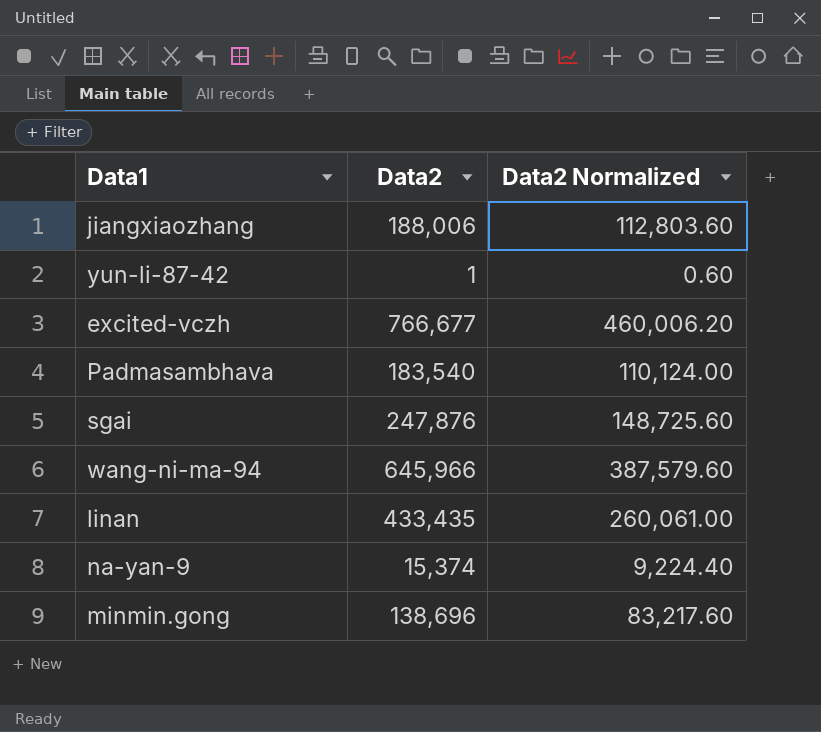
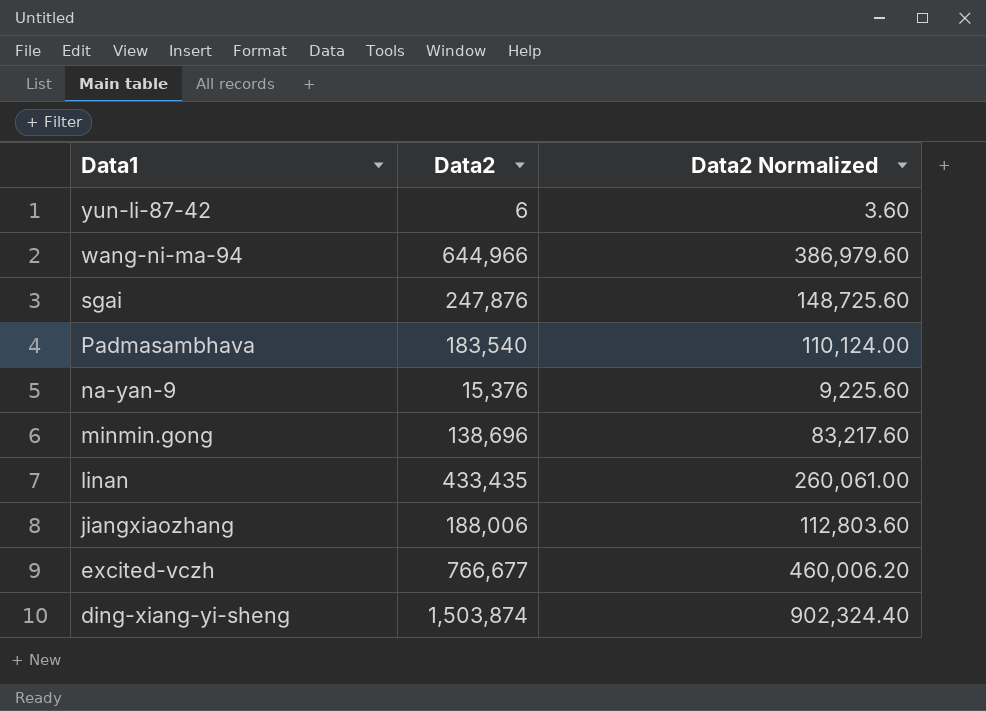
row order: none -> Data1 descending
yun-li-87-42 | Data2: 1 -> 6
yun-li-87-42 | Data2 Normalized: 0.60 -> 3.60
wang-ni-ma-94 | Data2: 645,966 -> 644,966
wang-ni-ma-94 | Data2 Normalized: 387,579.60 -> 386,979.60
na-yan-9 | Data2: 15,374 -> 15,376
na-yan-9 | Data2 Normalized: 9,224.40 -> 9,225.60
row ding-xiang-yi-sheng: none -> 1,503,874 | 902,324.40

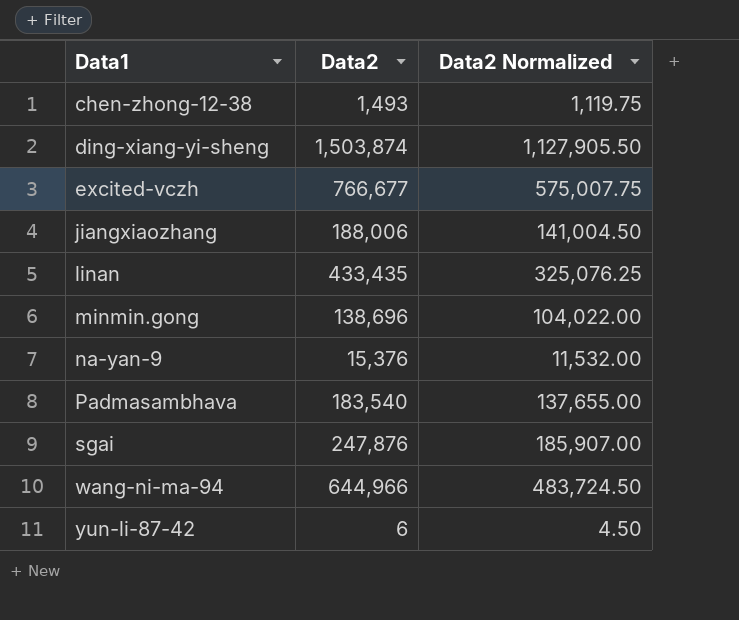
row order: Data1 descending -> Data1 ascending
column Data2 Normalized | formula: [Data2] * 0.6 -> [Data2] * 0.75
row chen-zhong-12-38: none -> 1,493 | 1,119.75

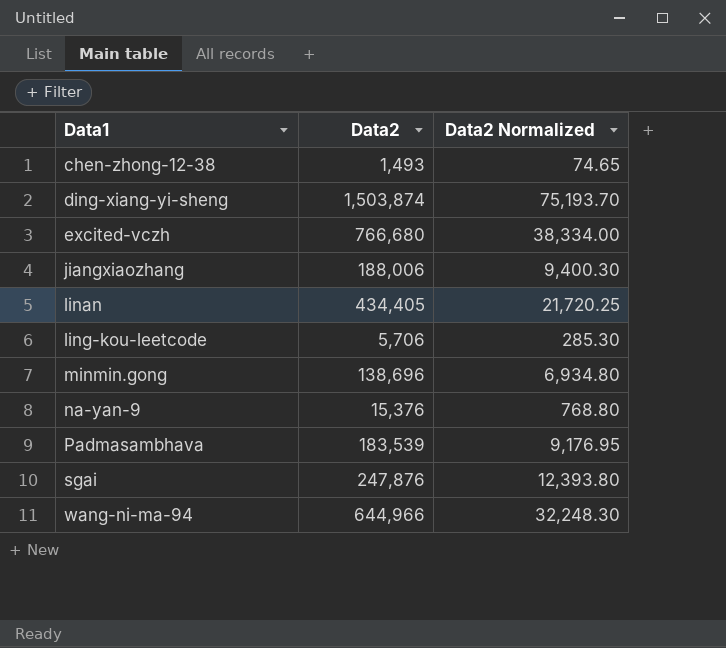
column Data2 Normalized | formula: [Data2] * 0.75 -> [Data2] * 0.05
row yun-li-87-42: 6 | 4.50 -> none
excited-vczh | Data2: 766,677 -> 766,680
linan | Data2: 433,435 -> 434,405
row ling-kou-leetcode: none -> 5,706 | 285.30
Padmasambhava | Data2: 183,540 -> 183,539

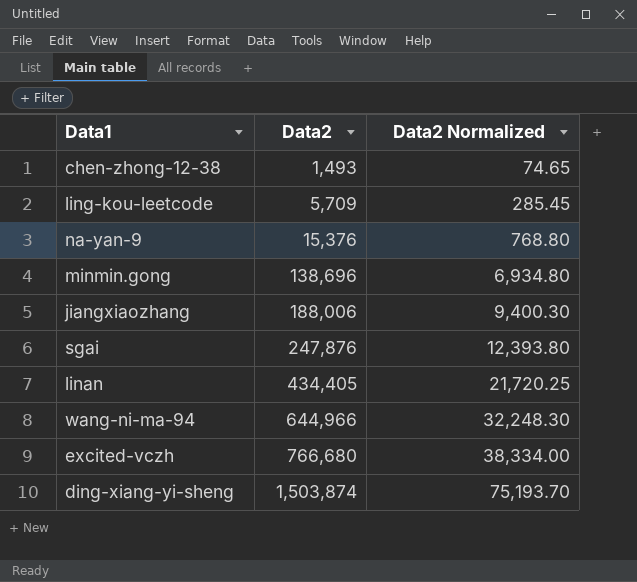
row order: Data1 ascending -> Data2 ascending
row Padmasambhava: 183,539 | 9,176.95 -> none
ling-kou-leetcode | Data2: 5,706 -> 5,709
ling-kou-leetcode | Data2 Normalized: 285.30 -> 285.45

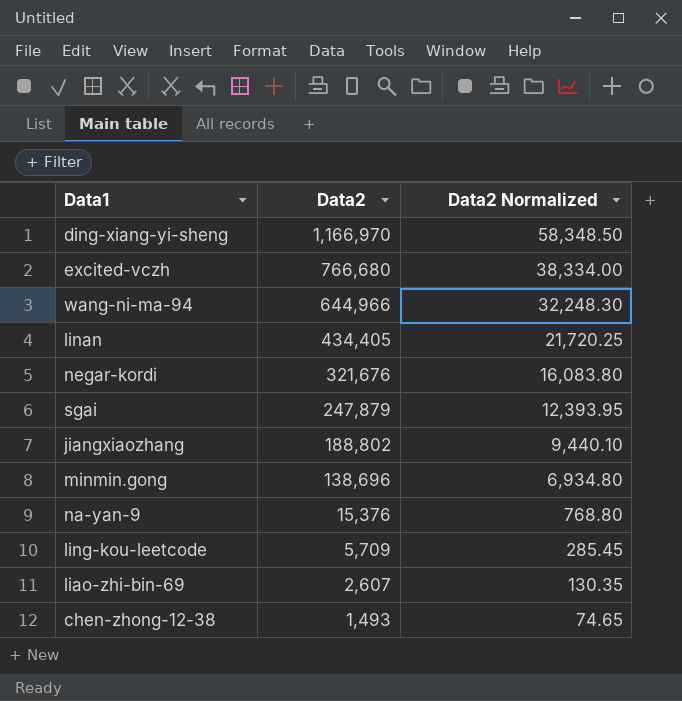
row order: Data2 ascending -> Data2 descending
ding-xiang-yi-sheng | Data2: 1,503,874 -> 1,166,970
ding-xiang-yi-sheng | Data2 Normalized: 75,193.70 -> 58,348.50
row negar-kordi: none -> 321,676 | 16,083.80
sgai | Data2: 247,876 -> 247,879
sgai | Data2 Normalized: 12,393.80 -> 12,393.95
jiangxiaozhang | Data2: 188,006 -> 188,802
jiangxiaozhang | Data2 Normalized: 9,400.30 -> 9,440.10
row liao-zhi-bin-69: none -> 2,607 | 130.35

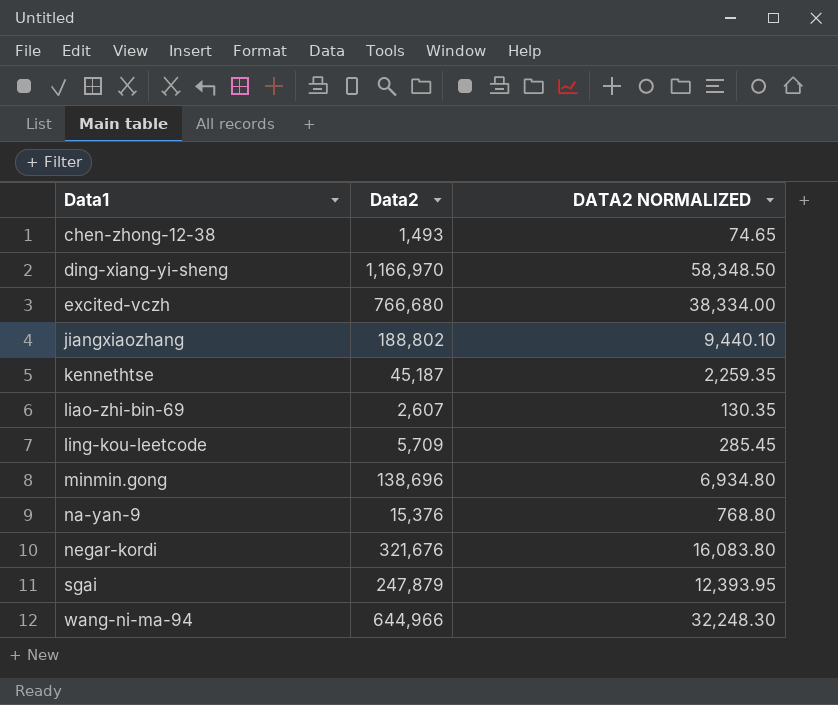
row order: Data2 descending -> Data1 ascending
column name: Data2 Normalized -> DATA2 NORMALIZED
row linan: 434,405 | 21,720.25 -> none
row kennethtse: none -> 45,187 | 2,259.35

